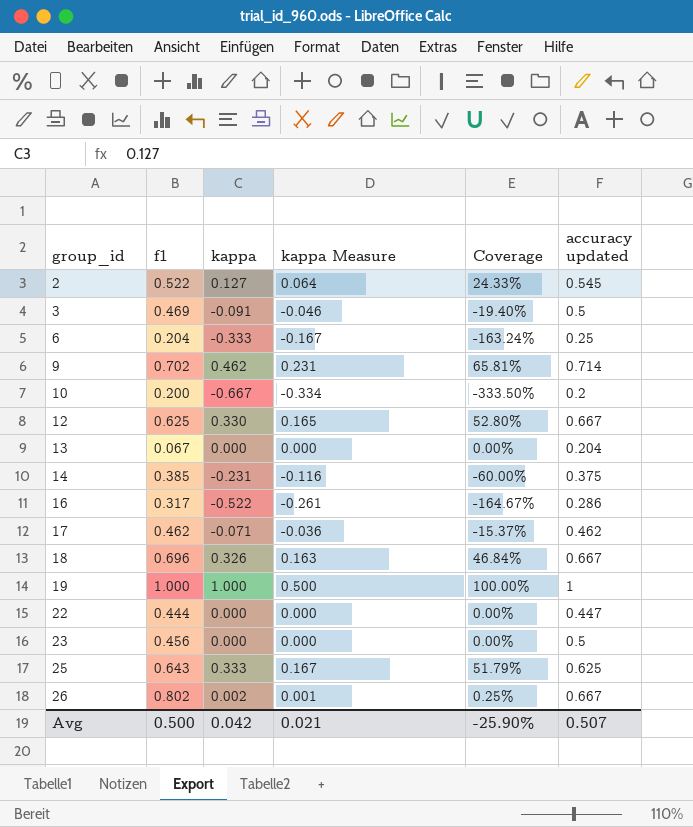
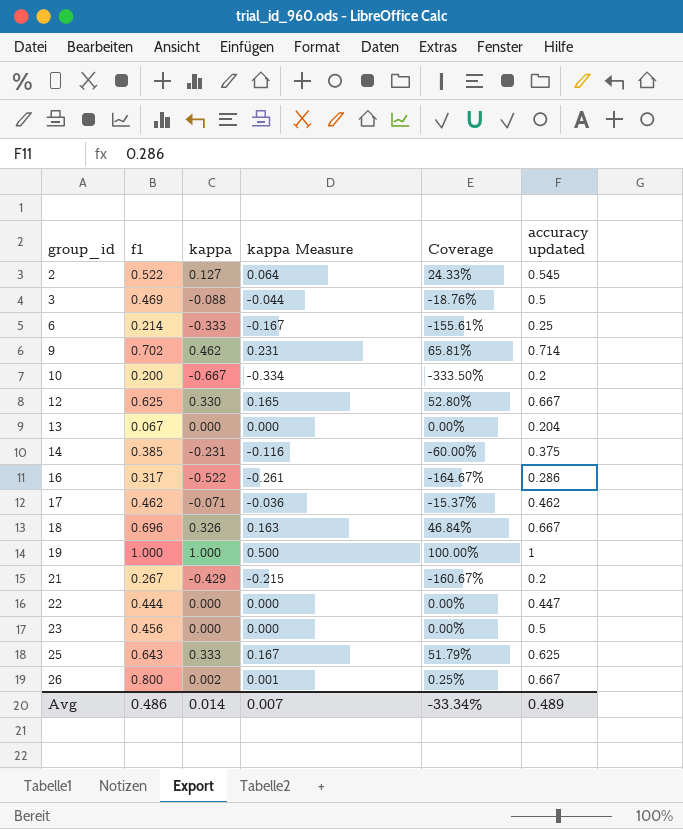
3 | kappa: -0.091 -> -0.088
3 | kappa Measure: -0.046 -> -0.044
3 | Coverage: -19.40% -> -18.76%
6 | f1: 0.204 -> 0.214
6 | Coverage: -163.24% -> -155.61%
row 21: none -> 0.267 | -0.429 | -0.215 | -160.67% | 0.2
26 | f1: 0.802 -> 0.800
Avg | f1: 0.500 -> 0.486
Avg | kappa: 0.042 -> 0.014
Avg | kappa Measure: 0.021 -> 0.007
Avg | Coverage: -25.90% -> -33.34%
Avg | accuracy updated: 0.507 -> 0.489

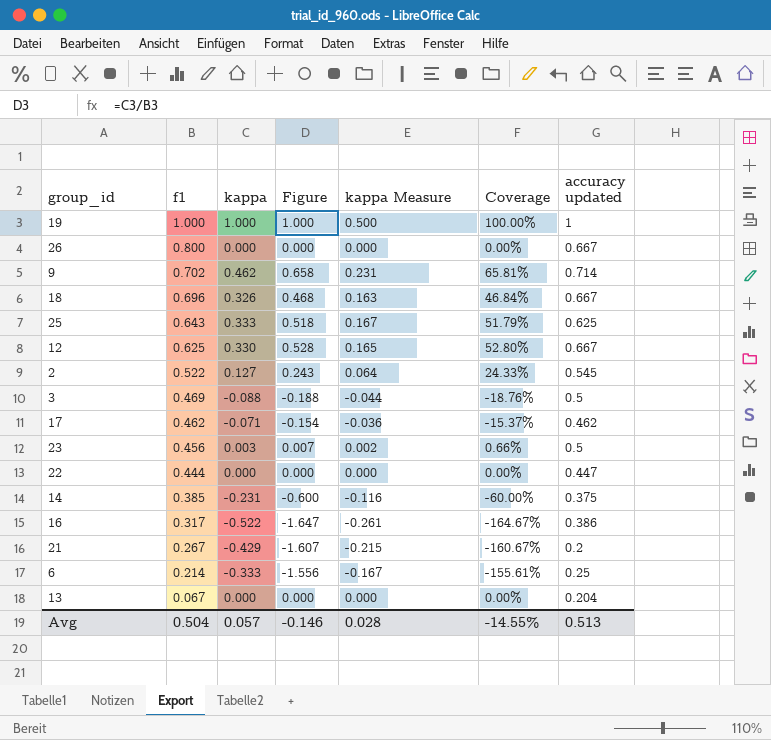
row order: group_id ascending -> f1 descending
column Figure | formula: none -> [kappa] / [f1]
row 10: 0.200 | -0.667 | -0.334 | -333.50% | 0.2 -> none
26 | kappa: 0.002 -> 0.000
26 | kappa Measure: 0.001 -> 0.000
26 | Coverage: 0.25% -> 0.00%
23 | kappa: 0.000 -> 0.003
23 | kappa Measure: 0.000 -> 0.002
23 | Coverage: 0.00% -> 0.66%
16 | accuracy updated: 0.286 -> 0.386
Avg | f1: 0.486 -> 0.504
Avg | kappa: 0.014 -> 0.057
Avg | kappa Measure: 0.007 -> 0.028
Avg | Coverage: -33.34% -> -14.55%
Avg | accuracy updated: 0.489 -> 0.513

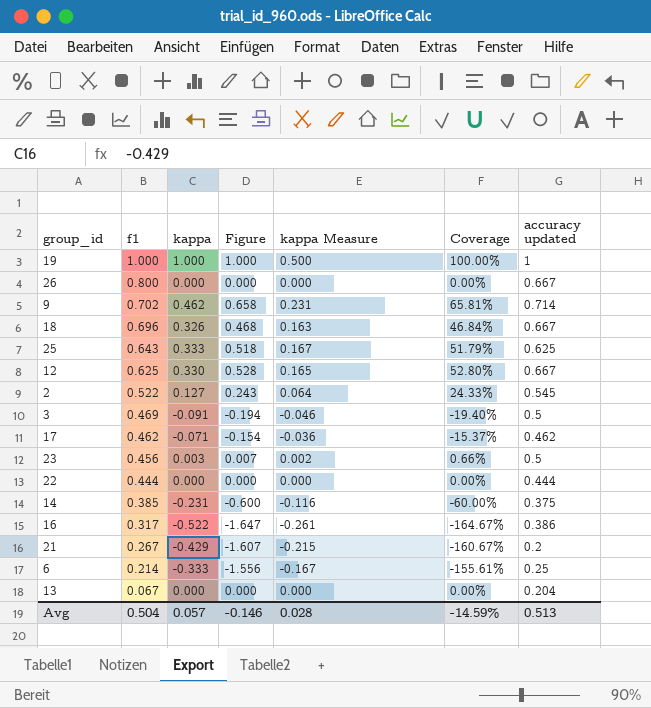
3 | kappa: -0.088 -> -0.091
3 | Figure: -0.188 -> -0.194
3 | kappa Measure: -0.044 -> -0.046
3 | Coverage: -18.76% -> -19.40%
22 | accuracy updated: 0.447 -> 0.444
Avg | Coverage: -14.55% -> -14.59%

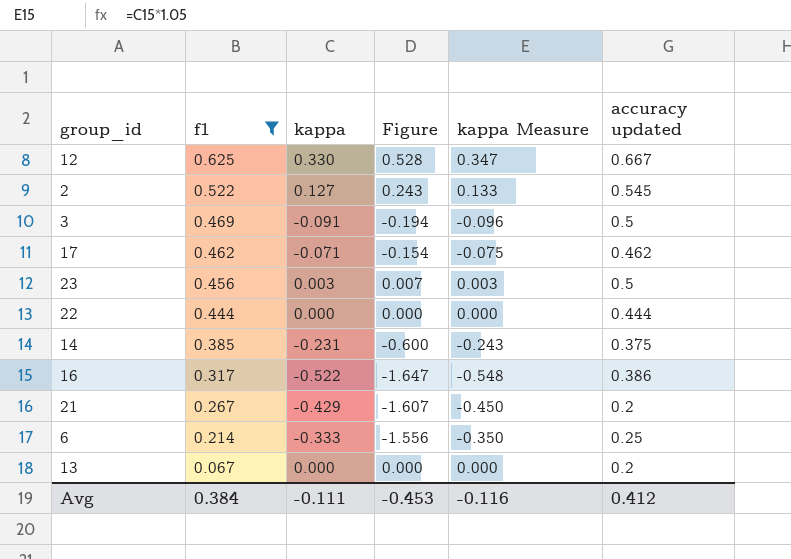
filter: none -> f1 <= 0.625
column Coverage | formula: [kappa] / [f1] -> none
column kappa Measure | formula: [kappa] * 0.5 -> [kappa] * 1.05
13 | accuracy updated: 0.204 -> 0.2
Avg | f1: 0.504 -> 0.384
Avg | kappa: 0.057 -> -0.111
Avg | Figure: -0.146 -> -0.453
Avg | kappa Measure: 0.028 -> -0.116
Avg | accuracy updated: 0.513 -> 0.412

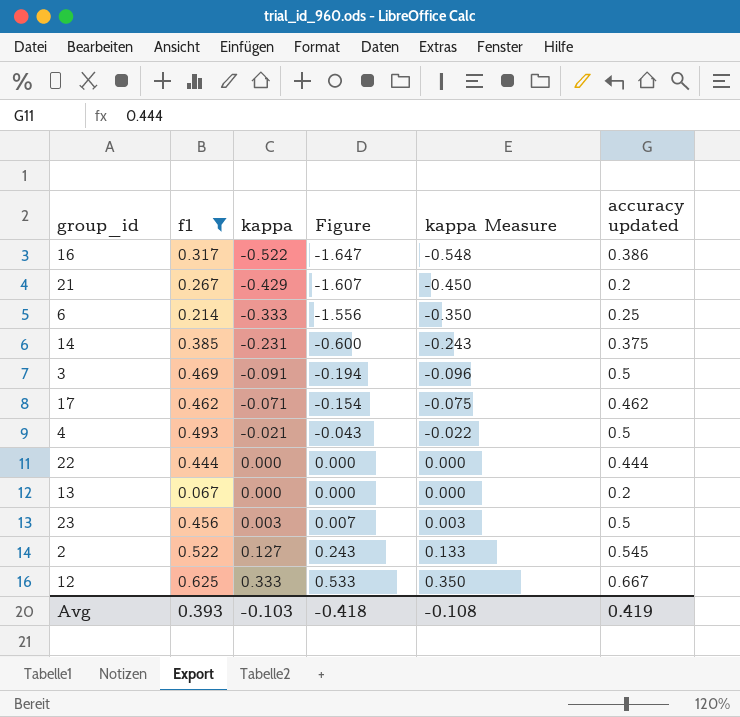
row order: f1 descending -> kappa ascending
row 4: none -> 0.493 | -0.021 | -0.043 | -0.022 | 0.5
12 | kappa: 0.330 -> 0.333
12 | Figure: 0.528 -> 0.533
12 | kappa Measure: 0.347 -> 0.350
Avg | f1: 0.384 -> 0.393
Avg | kappa: -0.111 -> -0.103
Avg | Figure: -0.453 -> -0.418
Avg | kappa Measure: -0.116 -> -0.108
Avg | accuracy updated: 0.412 -> 0.419

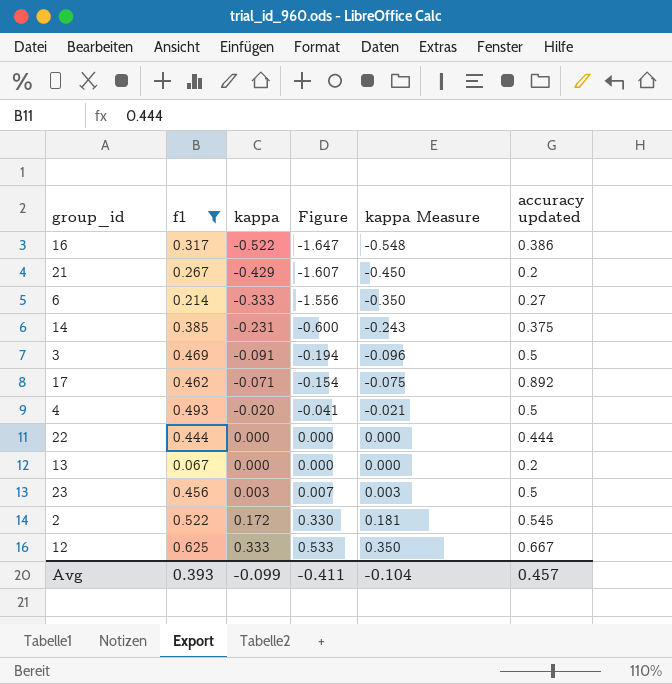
6 | accuracy updated: 0.25 -> 0.27
17 | accuracy updated: 0.462 -> 0.892
4 | kappa: -0.021 -> -0.020
4 | Figure: -0.043 -> -0.041
4 | kappa Measure: -0.022 -> -0.021
2 | kappa: 0.127 -> 0.172
2 | Figure: 0.243 -> 0.330
2 | kappa Measure: 0.133 -> 0.181
Avg | kappa: -0.103 -> -0.099
Avg | Figure: -0.418 -> -0.411
Avg | kappa Measure: -0.108 -> -0.104
Avg | accuracy updated: 0.419 -> 0.457

